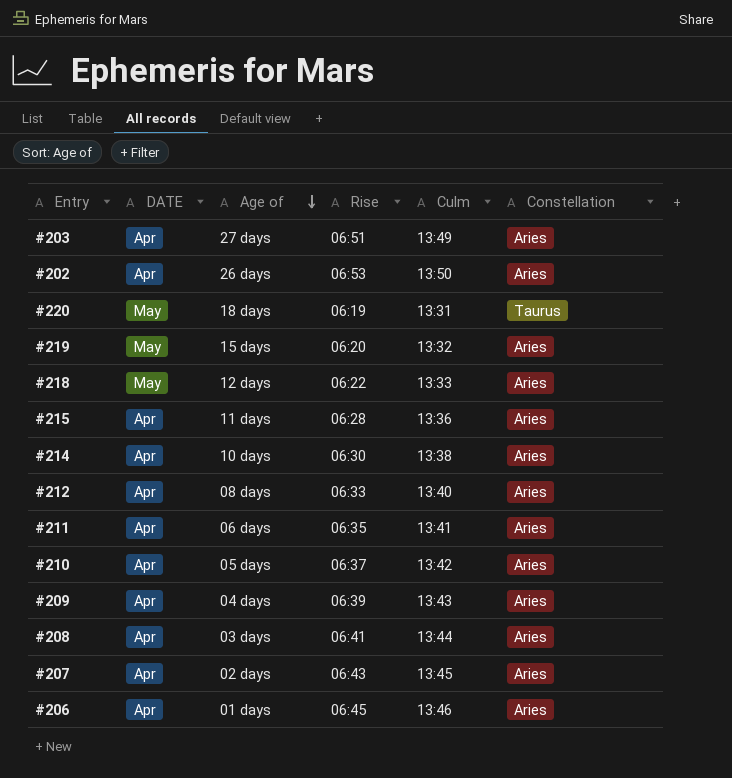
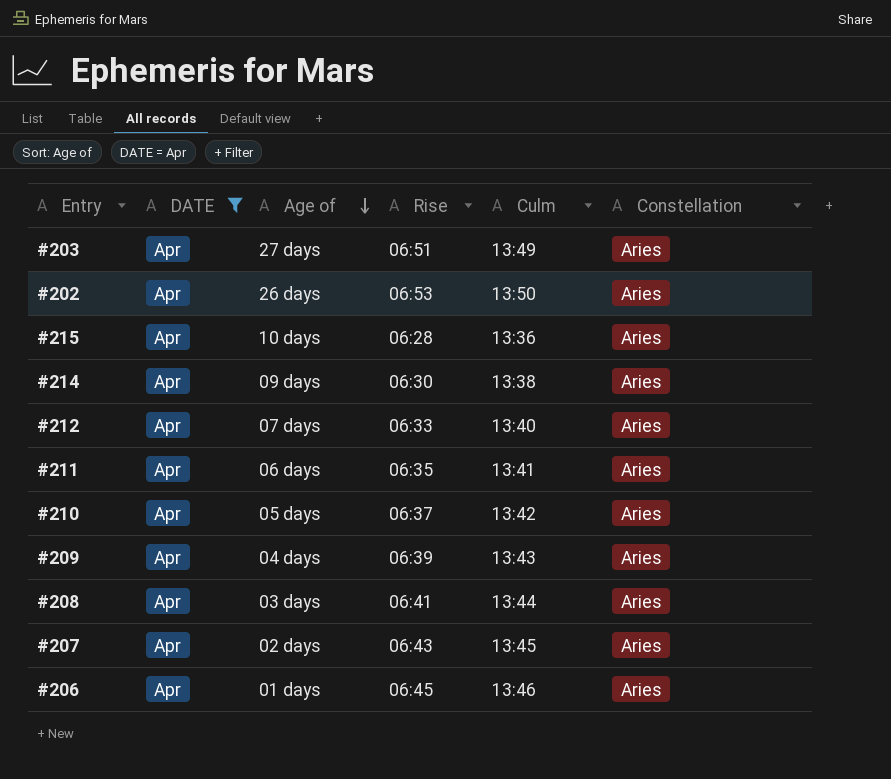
filter: none -> DATE = Apr
#215 | Age of: 11 days -> 10 days
#214 | Age of: 10 days -> 09 days
#212 | Age of: 08 days -> 07 days

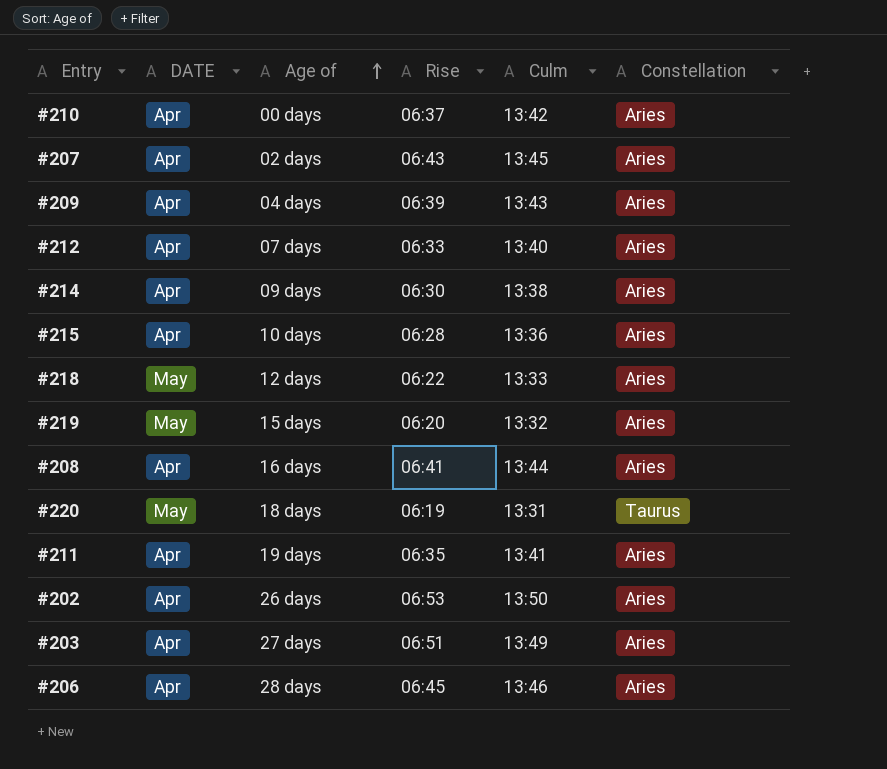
filter: DATE = Apr -> none
row order: Age of descending -> Age of ascending
#210 | Age of: 05 days -> 00 days
#208 | Age of: 03 days -> 16 days
#211 | Age of: 06 days -> 19 days
#206 | Age of: 01 days -> 28 days

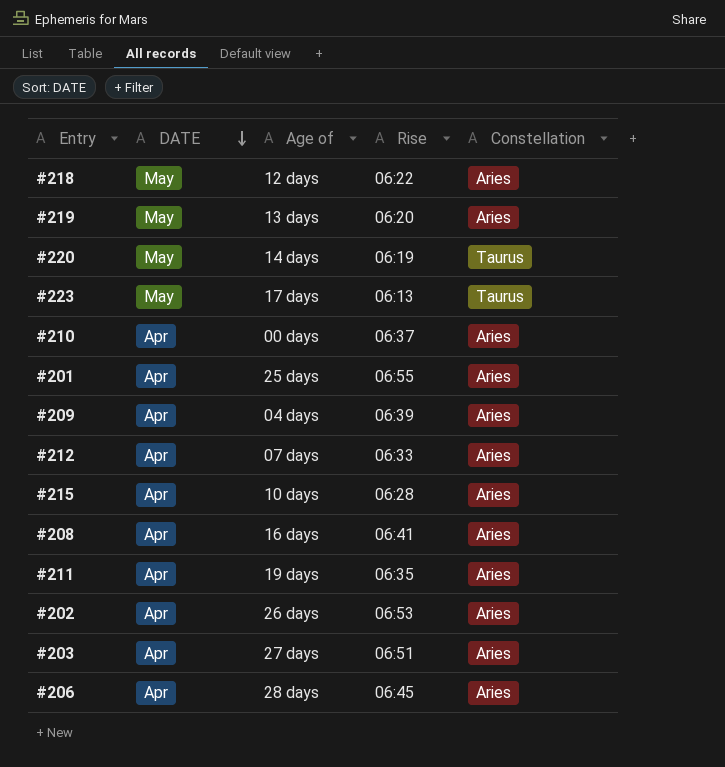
row order: Age of ascending -> DATE descending
column Culm | position: 5 -> none
row #207: Apr | 02 days | 06:43 | 13:45 | Aries -> none
row #214: Apr | 09 days | 06:30 | 13:38 | Aries -> none
#219 | Age of: 15 days -> 13 days
#220 | Age of: 18 days -> 14 days
row #223: none -> May | 17 days | 06:13 | Taurus
row #201: none -> Apr | 25 days | 06:55 | Aries

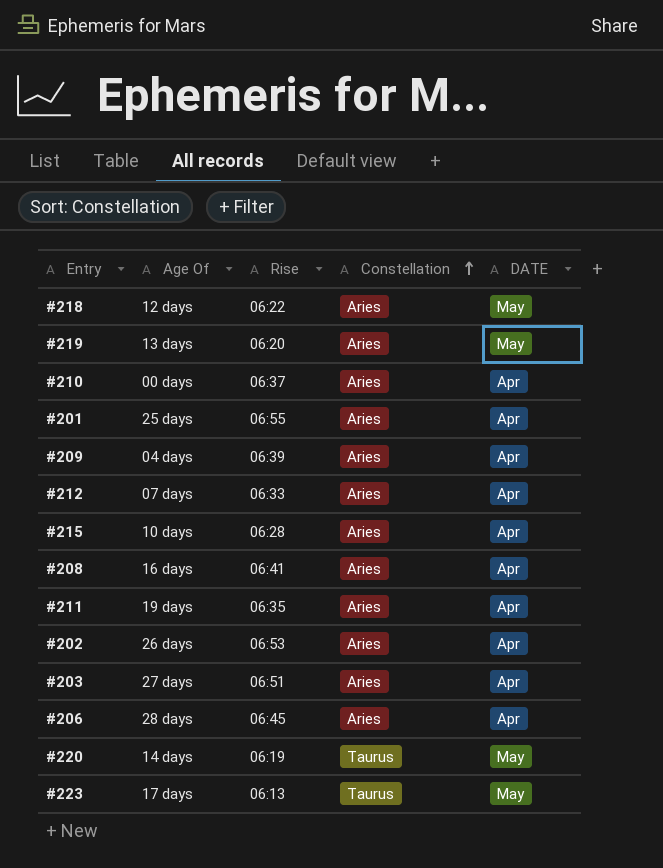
row order: DATE descending -> Constellation ascending
column name: Age of -> Age Of
column DATE | position: 2 -> 5

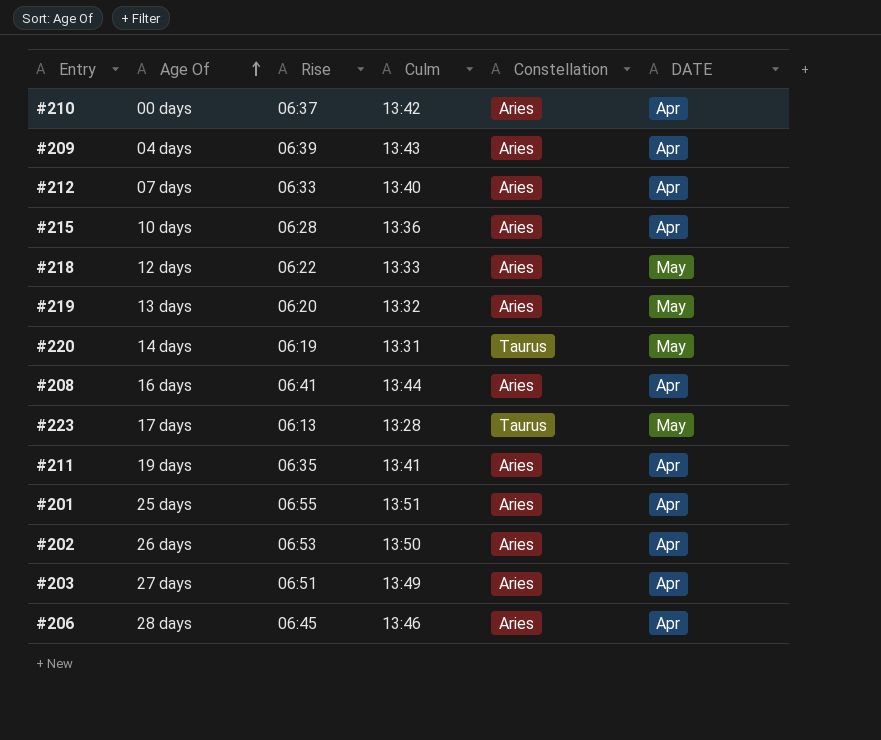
row order: Constellation ascending -> Age Of ascending
column Culm | position: none -> 4

